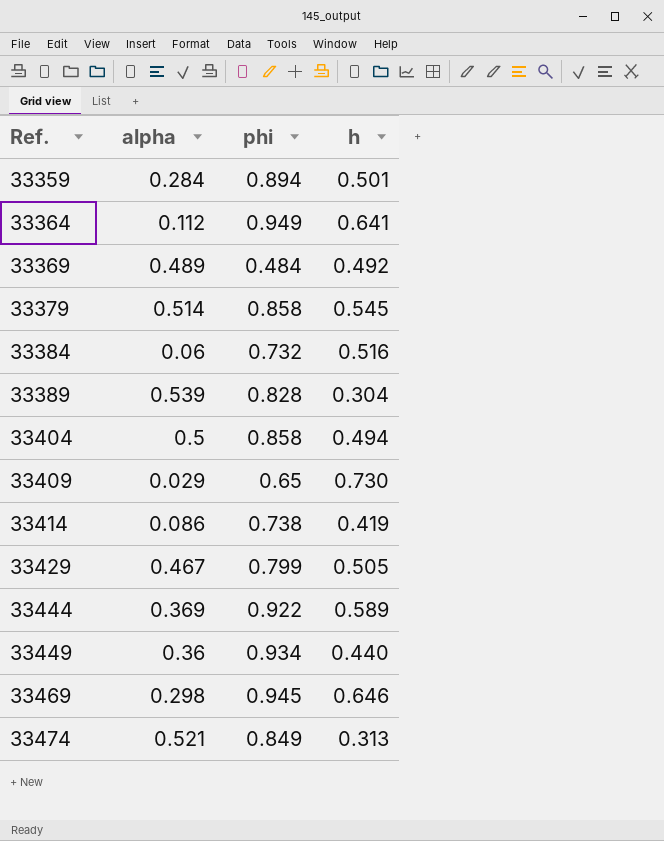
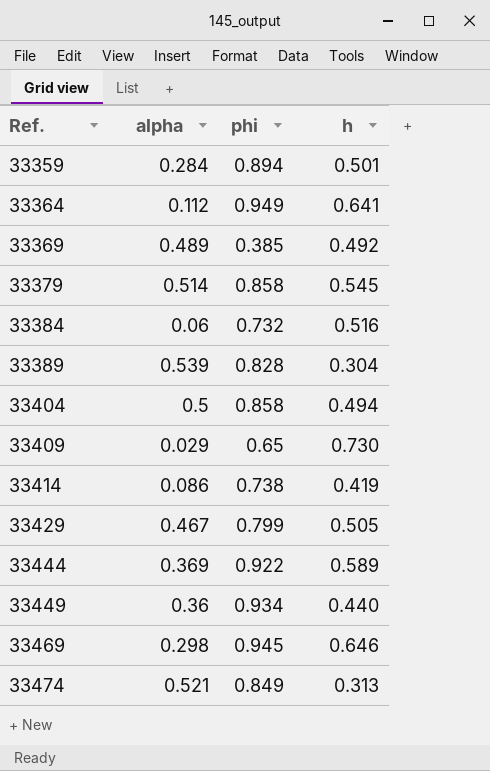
33369 | phi: 0.484 -> 0.385

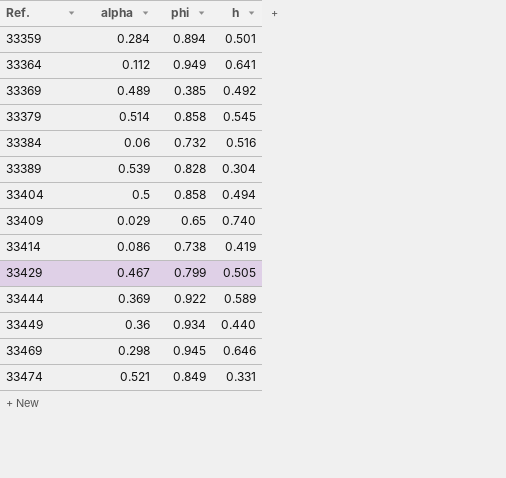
33409 | h: 0.730 -> 0.740
33474 | h: 0.313 -> 0.331

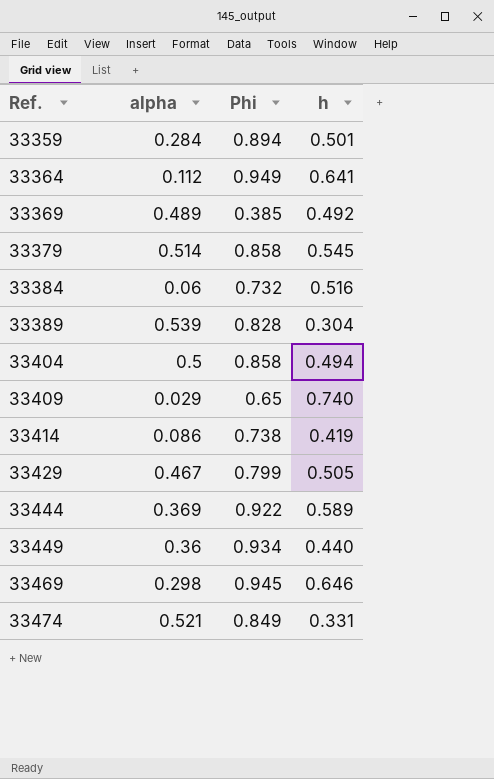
column name: phi -> Phi

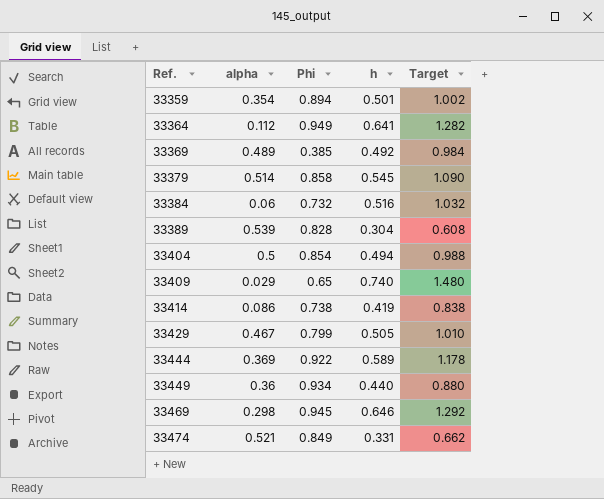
column Target | formula: none -> [h] * 2
33359 | alpha: 0.284 -> 0.354
33404 | Phi: 0.858 -> 0.854

